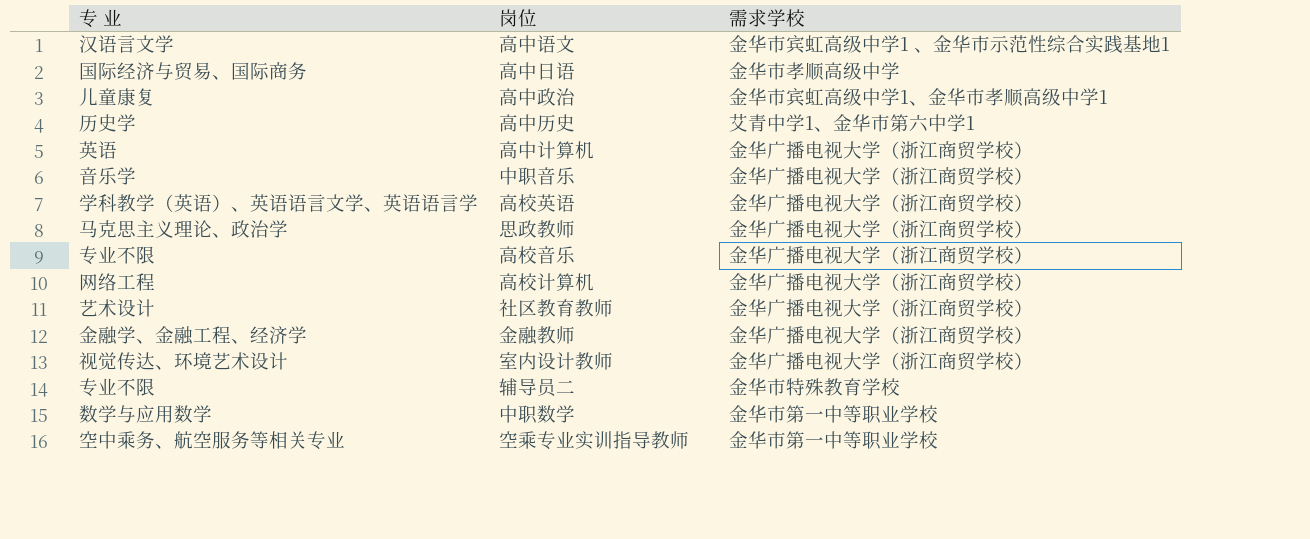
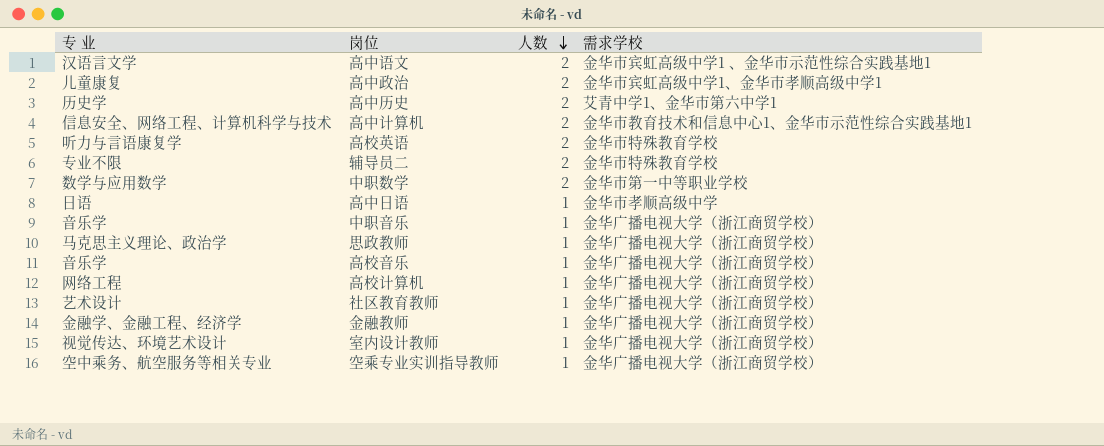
row order: none -> 人数 descending
column 人数 | position: none -> 3
高中计算机 | 专 业: 英语 -> 信息安全、网络工程、计算机科学与技术
高中计算机 | 需求学校: 金华广播电视大学（浙江商贸学校） -> 金华市教育技术和信息中心1、金华市示范性综合实践基地1
高校英语 | 专 业: 学科教学（英语）、英语语言文学、英语语言学 -> 听力与言语康复学
高校英语 | 需求学校: 金华广播电视大学（浙江商贸学校） -> 金华市特殊教育学校
高中日语 | 专 业: 国际经济与贸易、国际商务 -> 日语
高校音乐 | 专 业: 专业不限 -> 音乐学
空乘专业实训指导教师 | 需求学校: 金华市第一中等职业学校 -> 金华广播电视大学（浙江商贸学校）

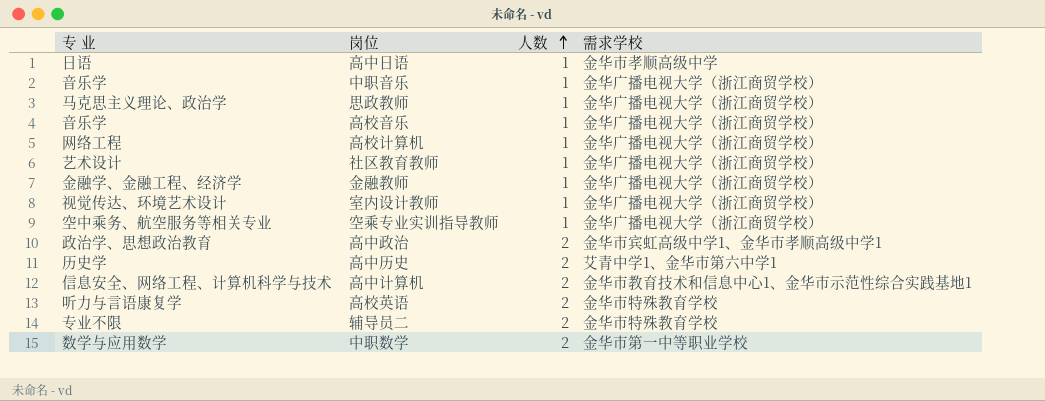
row order: 人数 descending -> 人数 ascending
row 高中语文: 汉语言文学 | 2 | 金华市宾虹高级中学1 、金华市示范性综合实践基地1 -> none
高中政治 | 专 业: 儿童康复 -> 政治学、思想政治教育

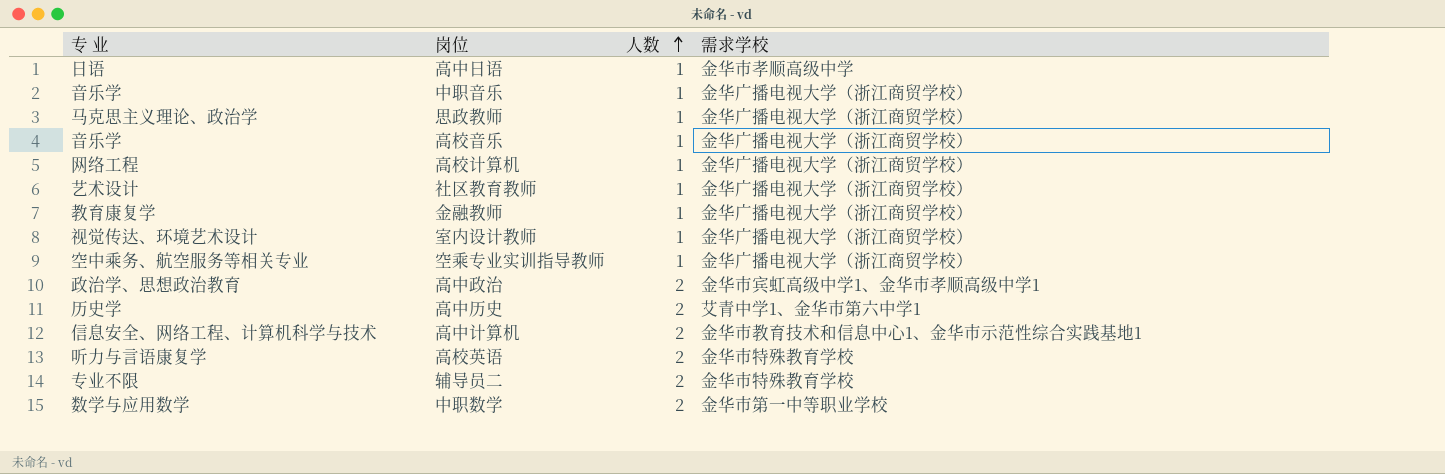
金融教师 | 专 业: 金融学、金融工程、经济学 -> 教育康复学

